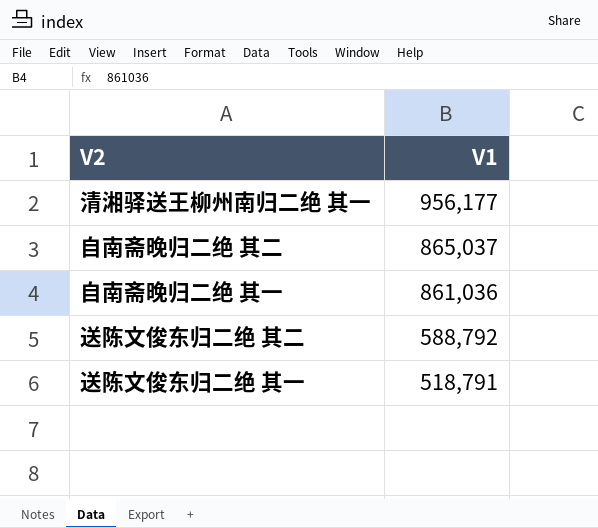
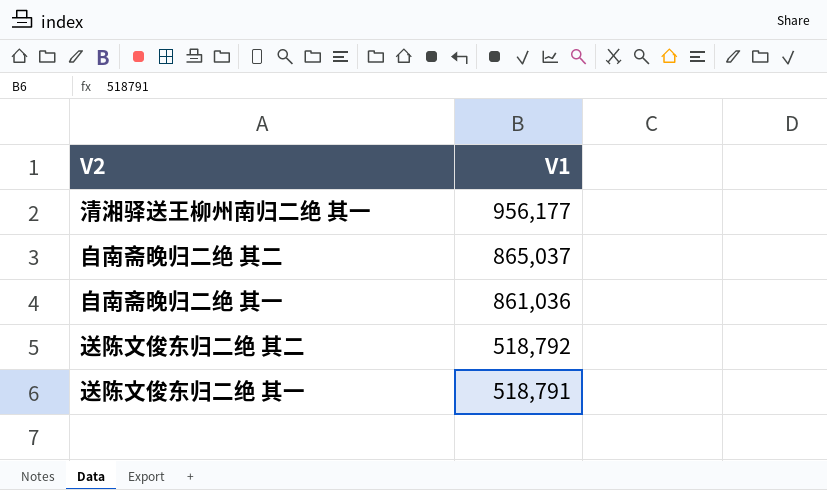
送陈文俊东归二绝 其二 | V1: 588,792 -> 518,792

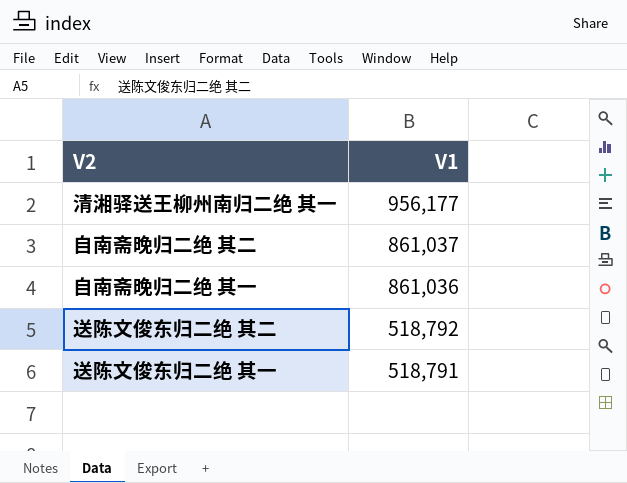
自南斋晚归二绝 其二 | V1: 865,037 -> 861,037

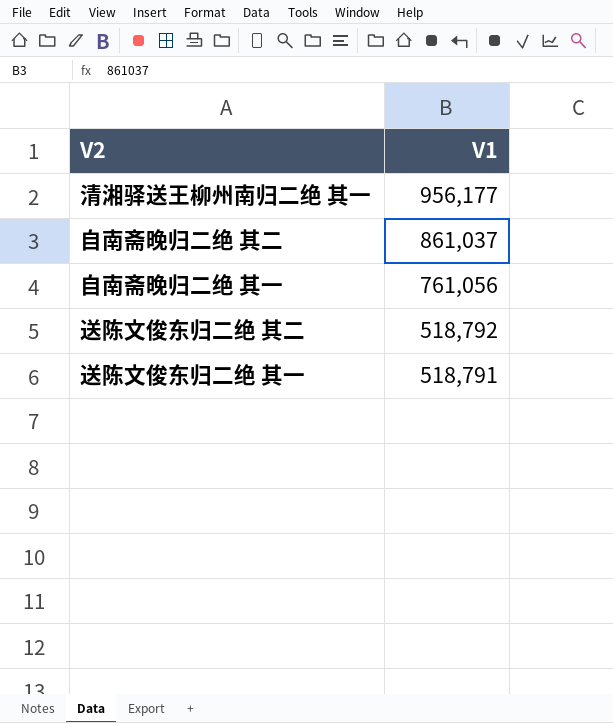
自南斋晚归二绝 其一 | V1: 861,036 -> 761,056

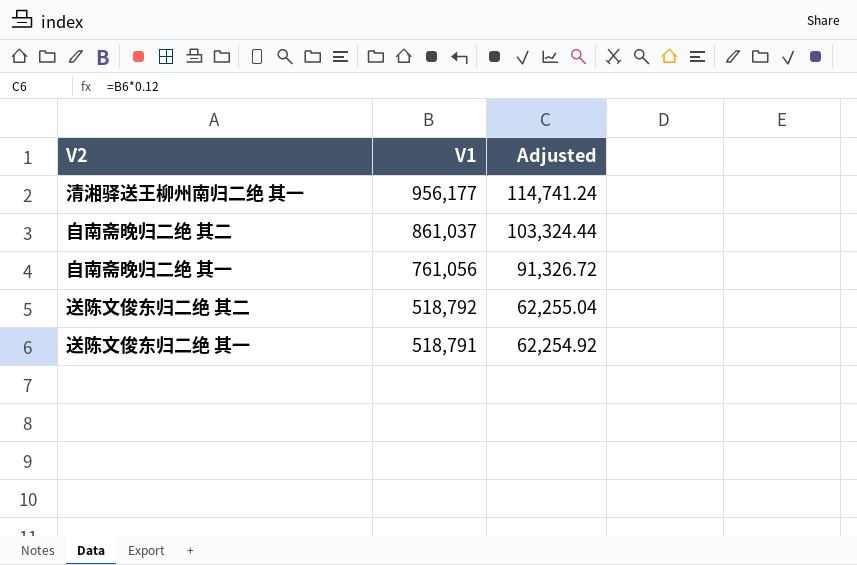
column Adjusted | formula: none -> [V1] * 0.12

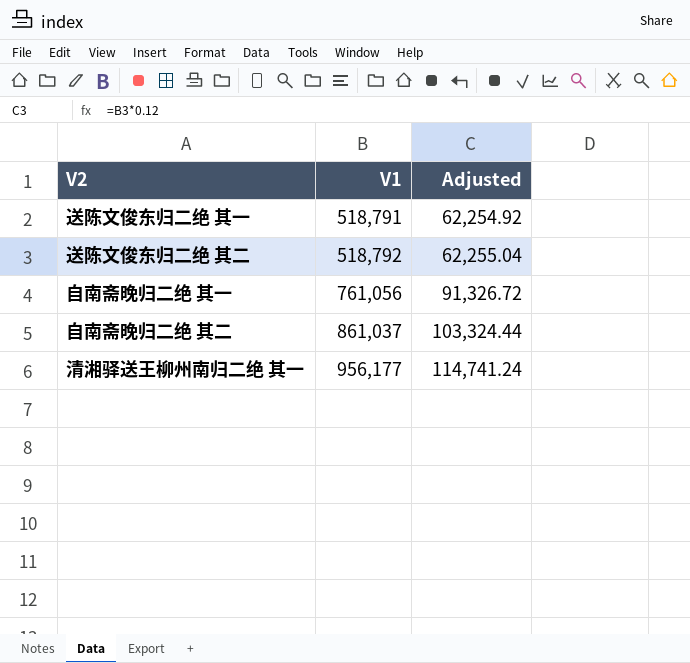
row order: V1 descending -> V1 ascending

